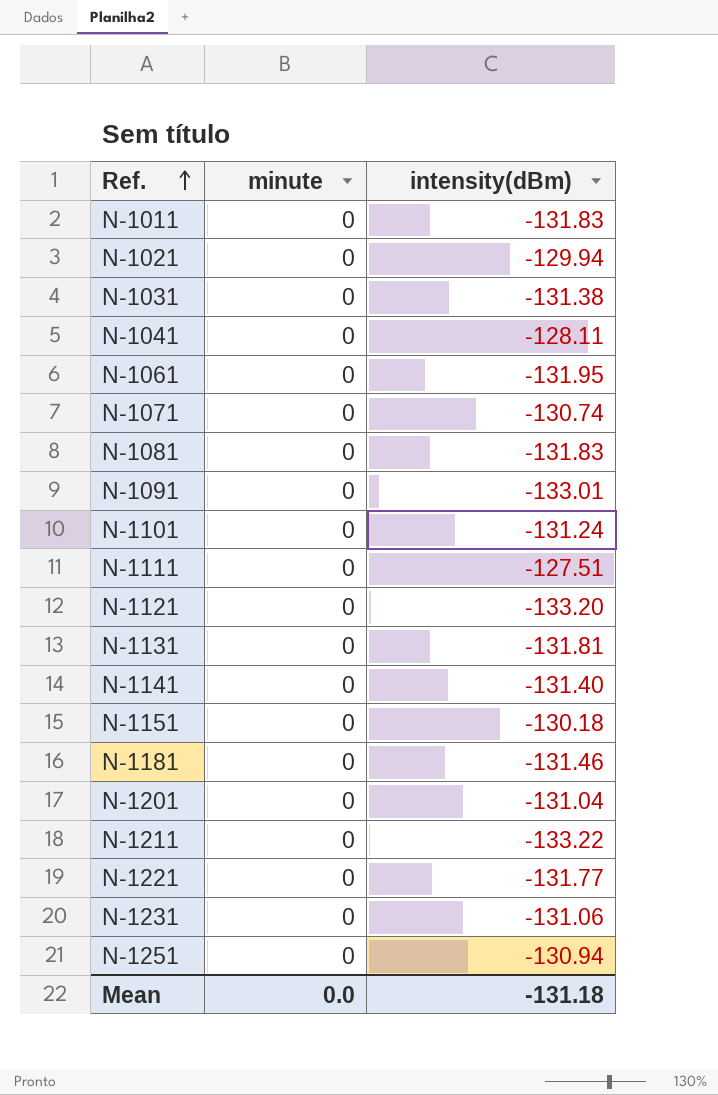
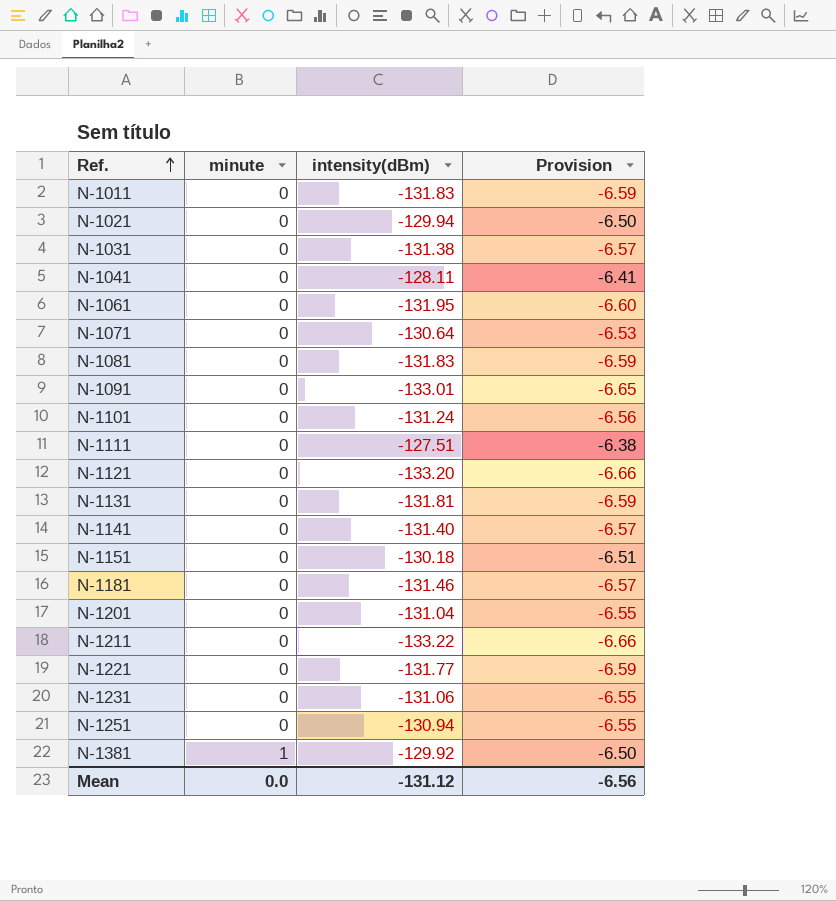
column Provision | formula: none -> [intensity(dBm)] * 0.05
N-1071 | intensity(dBm): -130.74 -> -130.64
row N-1381: none -> 1 | -129.92 | -6.50
Mean | intensity(dBm): -131.18 -> -131.12

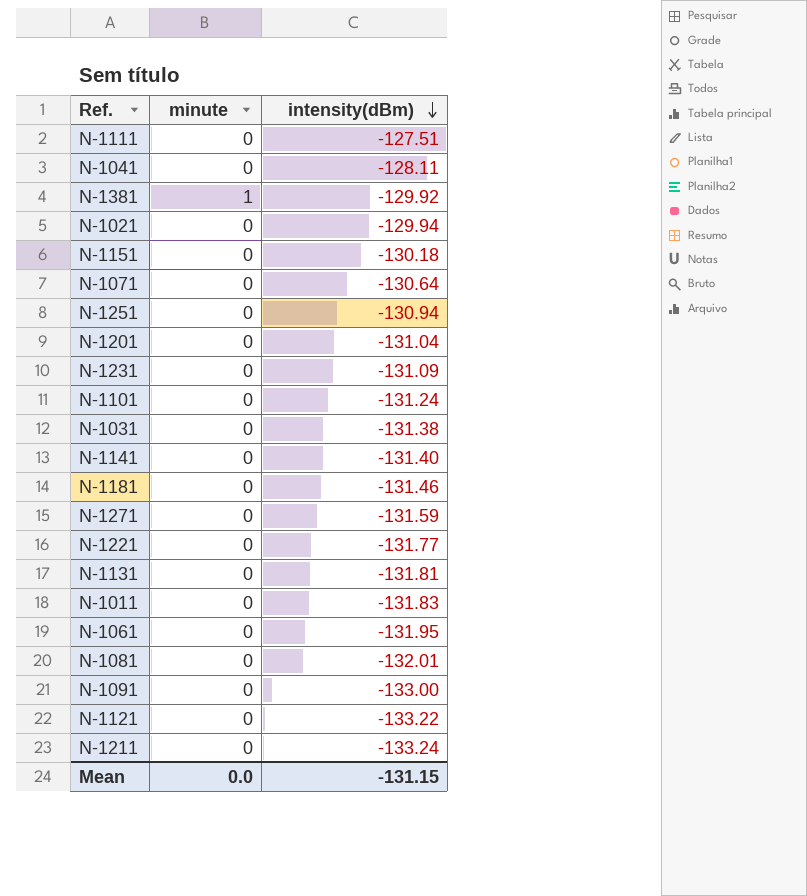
row order: Ref. ascending -> intensity(dBm) descending
column Provision | formula: [intensity(dBm)] * 0.05 -> none
N-1231 | intensity(dBm): -131.06 -> -131.09
row N-1271: none -> 0 | -131.59
N-1081 | intensity(dBm): -131.83 -> -132.01
N-1091 | intensity(dBm): -133.01 -> -133.00
N-1121 | intensity(dBm): -133.20 -> -133.22
N-1211 | intensity(dBm): -133.22 -> -133.24
Mean | intensity(dBm): -131.12 -> -131.15

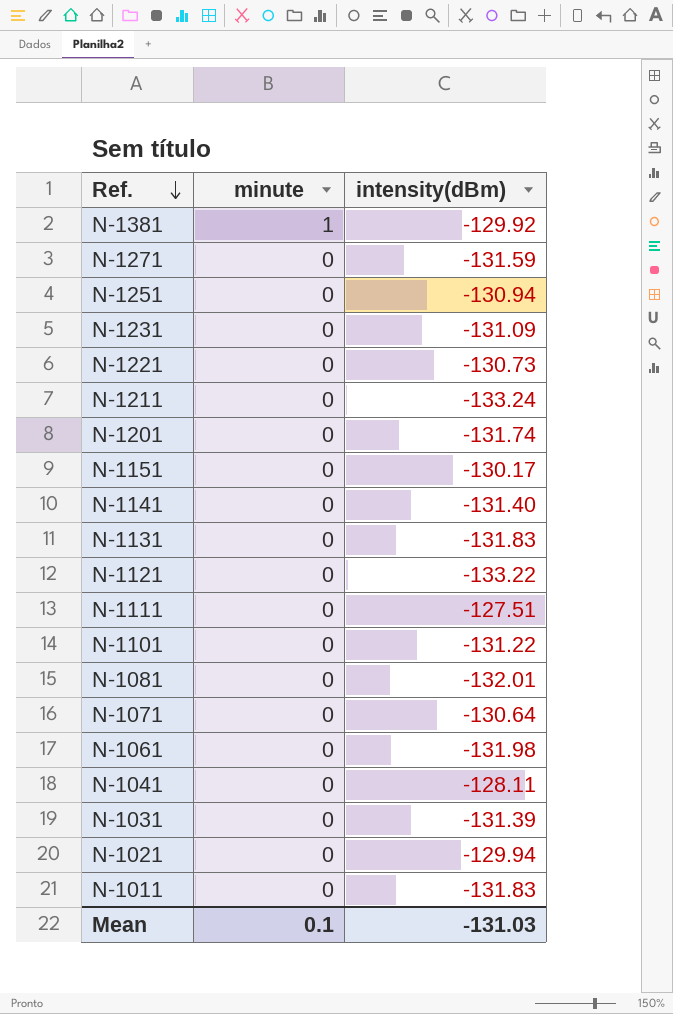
row order: intensity(dBm) descending -> Ref. descending
row N-1181: 0 | -131.46 -> none
row N-1091: 0 | -133.00 -> none
N-1221 | intensity(dBm): -131.77 -> -130.73
N-1201 | intensity(dBm): -131.04 -> -131.74
N-1151 | intensity(dBm): -130.18 -> -130.17
N-1131 | intensity(dBm): -131.81 -> -131.83
N-1101 | intensity(dBm): -131.24 -> -131.22
N-1061 | intensity(dBm): -131.95 -> -131.98
N-1031 | intensity(dBm): -131.38 -> -131.39
Mean | minute: 0.0 -> 0.1
Mean | intensity(dBm): -131.15 -> -131.03

